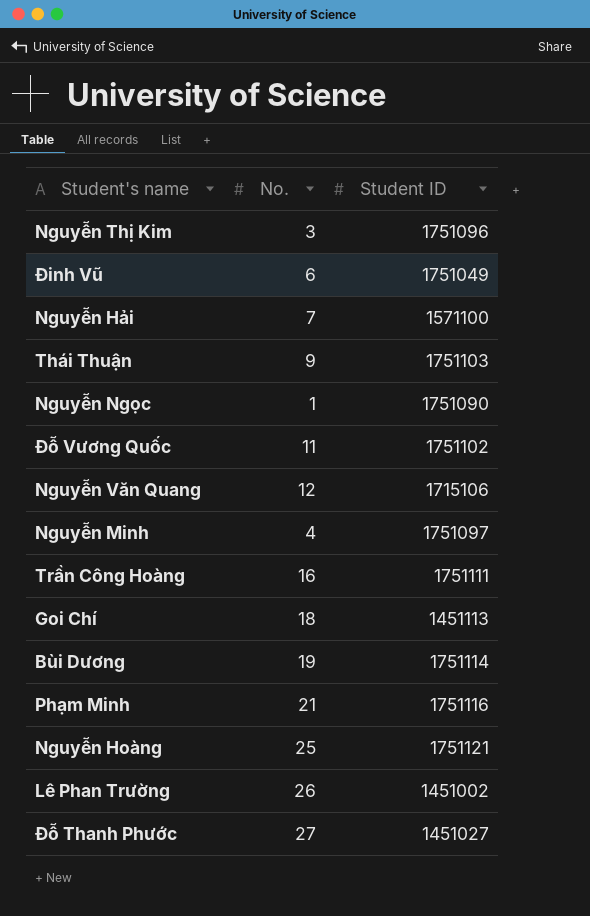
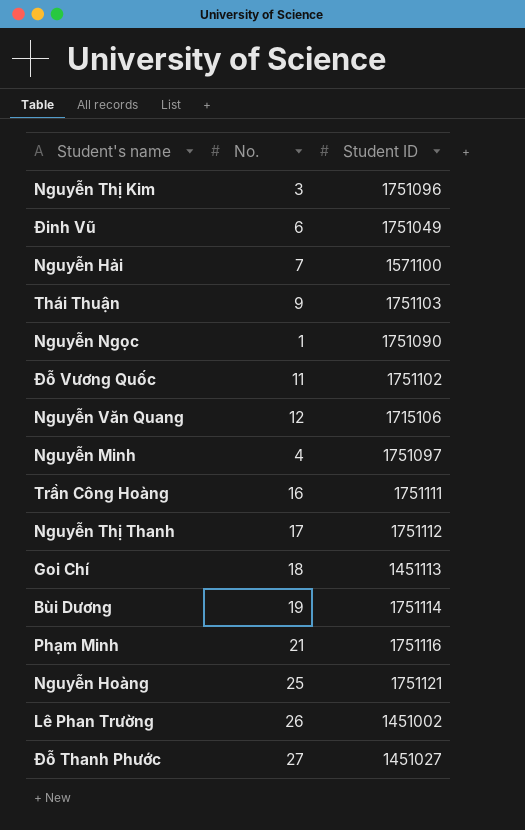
row Nguyễn Thị Thanh: none -> 17 | 1751112

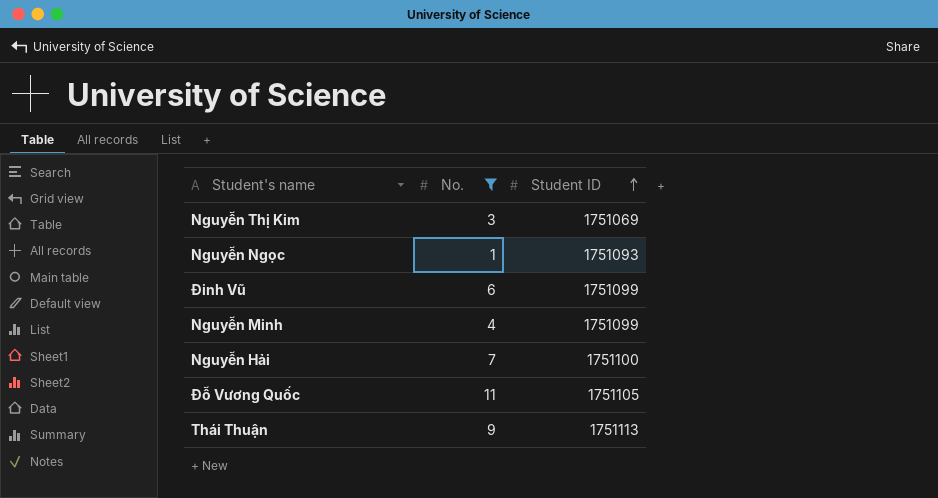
filter: none -> No. <= 11
row order: none -> Student ID ascending
Nguyễn Thị Kim | Student ID: 1751096 -> 1751069
Nguyễn Ngọc | Student ID: 1751090 -> 1751093
Đinh Vũ | Student ID: 1751049 -> 1751099
Nguyễn Minh | Student ID: 1751097 -> 1751099
Nguyễn Hải | Student ID: 1571100 -> 1751100
Đỗ Vương Quốc | Student ID: 1751102 -> 1751105
Thái Thuận | Student ID: 1751103 -> 1751113

